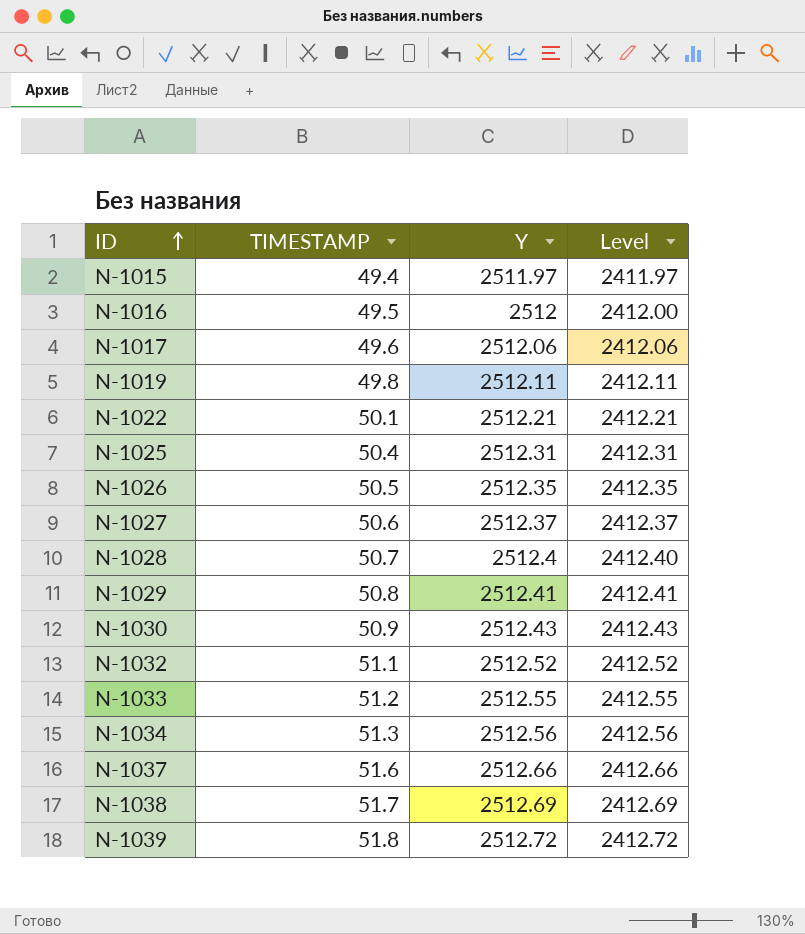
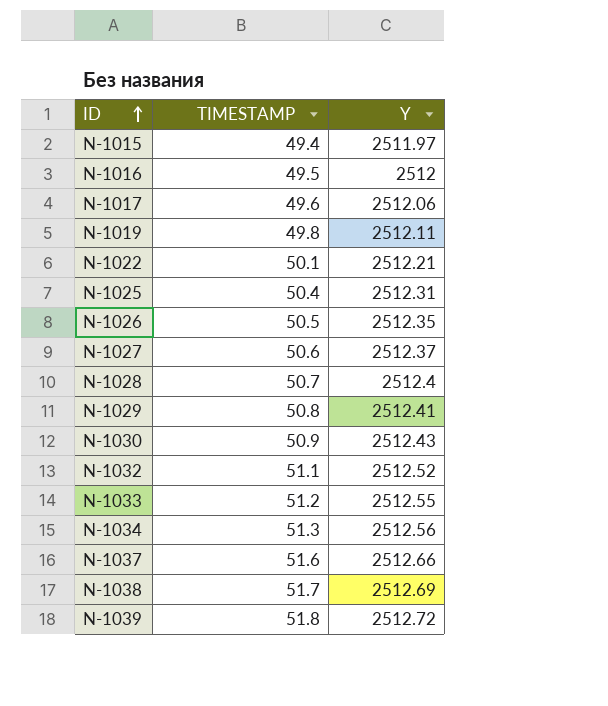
column Level | formula: [Y] - 100 -> none

